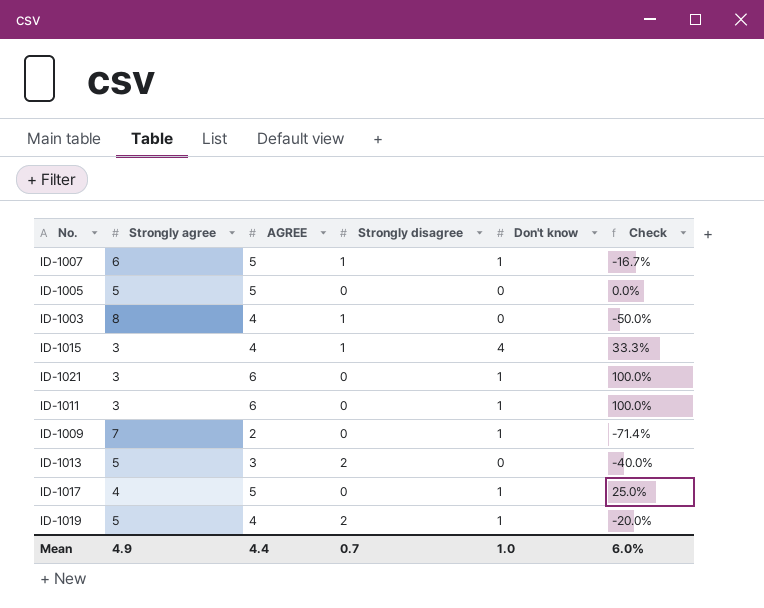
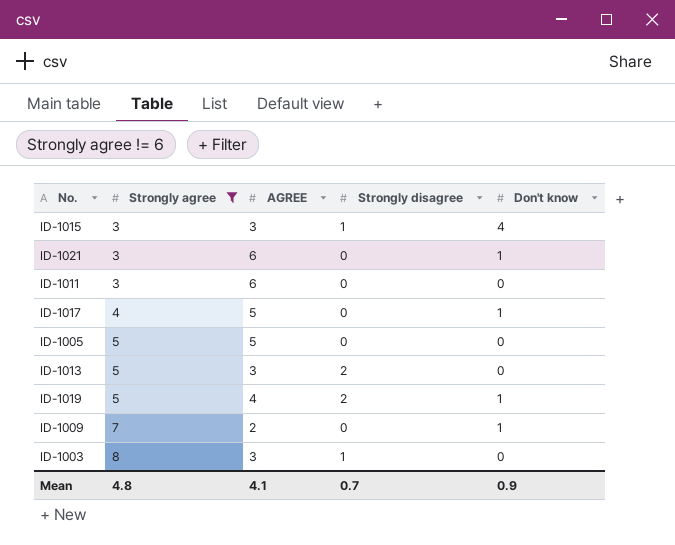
filter: none -> Strongly agree != 6
row order: none -> Strongly agree ascending
column Check | formula: ([AGREE] - [Strongly agree]) / [Strongly agree] -> none
ID-1015 | AGREE: 4 -> 3
ID-1011 | Don't know: 1 -> 0
ID-1003 | AGREE: 4 -> 3
Mean | Strongly agree: 4.9 -> 4.8
Mean | AGREE: 4.4 -> 4.1
Mean | Don't know: 1.0 -> 0.9

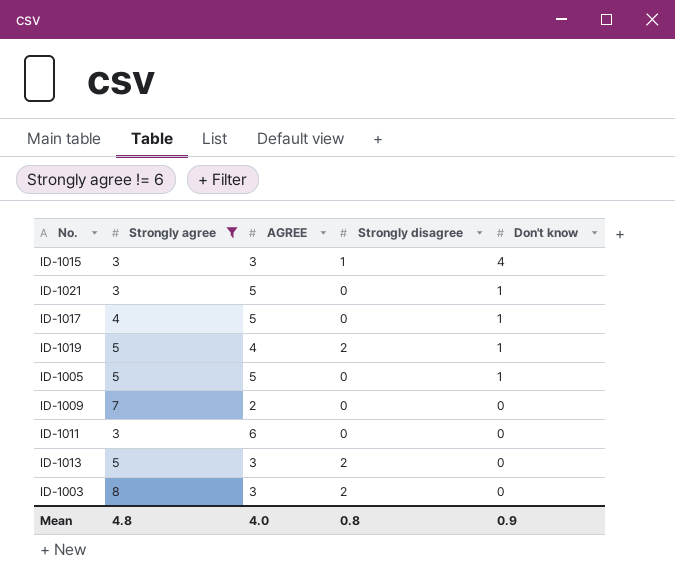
row order: Strongly agree ascending -> Don't know descending
ID-1021 | AGREE: 6 -> 5
ID-1005 | Don't know: 0 -> 1
ID-1009 | Don't know: 1 -> 0
ID-1003 | Strongly disagree: 1 -> 2
Mean | AGREE: 4.1 -> 4.0
Mean | Strongly disagree: 0.7 -> 0.8

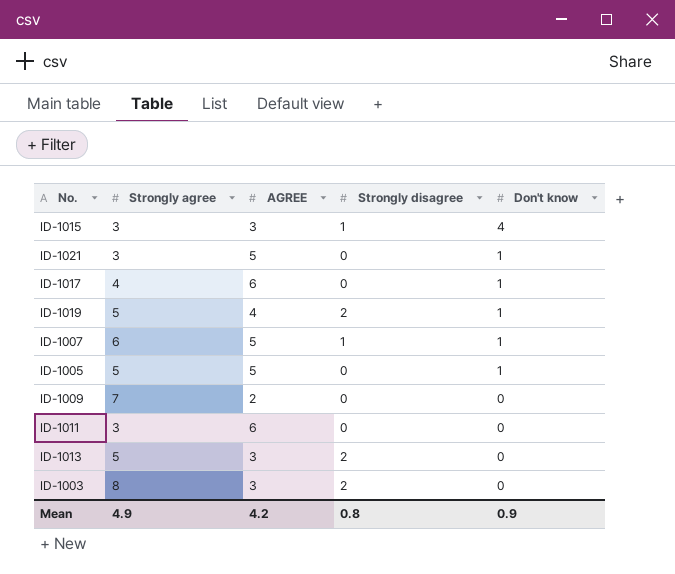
filter: Strongly agree != 6 -> none
ID-1017 | AGREE: 5 -> 6
Mean | Strongly agree: 4.8 -> 4.9
Mean | AGREE: 4.0 -> 4.2

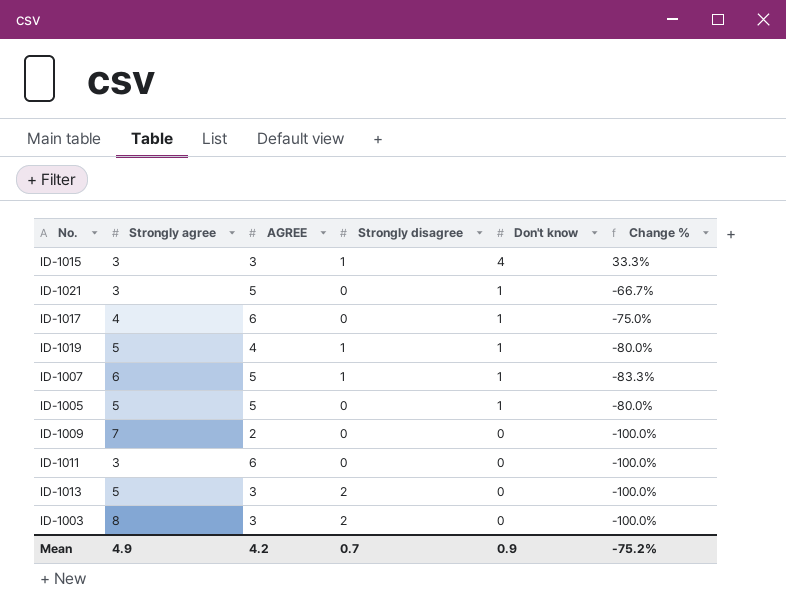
column Change % | formula: none -> ([Don't know] - [Strongly agree]) / [Strongly agree]
ID-1019 | Strongly disagree: 2 -> 1
Mean | Strongly disagree: 0.8 -> 0.7

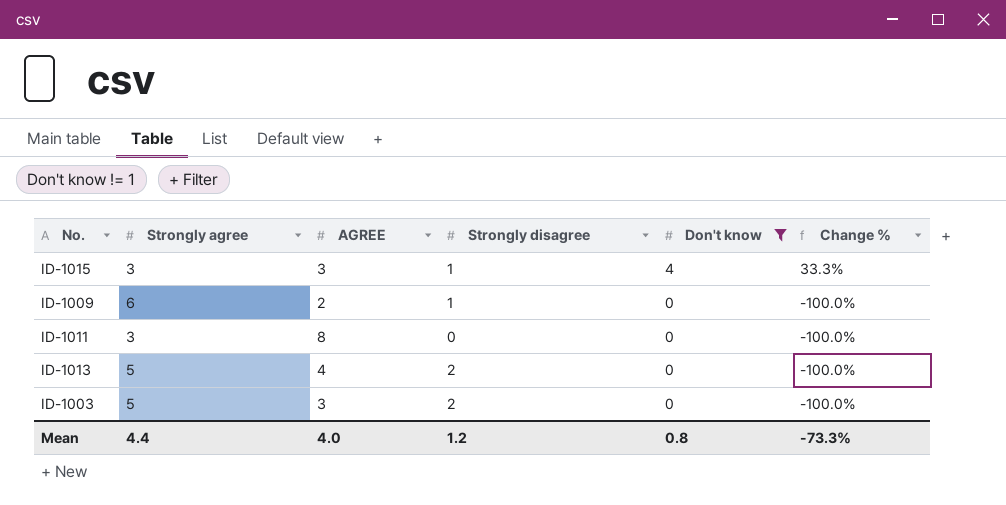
filter: none -> Don't know != 1
ID-1009 | Strongly agree: 7 -> 6
ID-1009 | Strongly disagree: 0 -> 1
ID-1011 | AGREE: 6 -> 8
ID-1013 | AGREE: 3 -> 4
ID-1003 | Strongly agree: 8 -> 5
Mean | Strongly agree: 4.9 -> 4.4
Mean | AGREE: 4.2 -> 4.0
Mean | Strongly disagree: 0.7 -> 1.2
Mean | Don't know: 0.9 -> 0.8
Mean | Change %: -75.2% -> -73.3%

